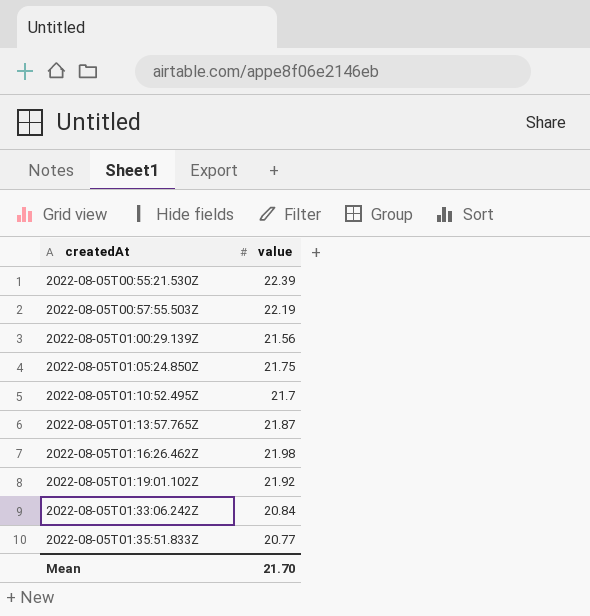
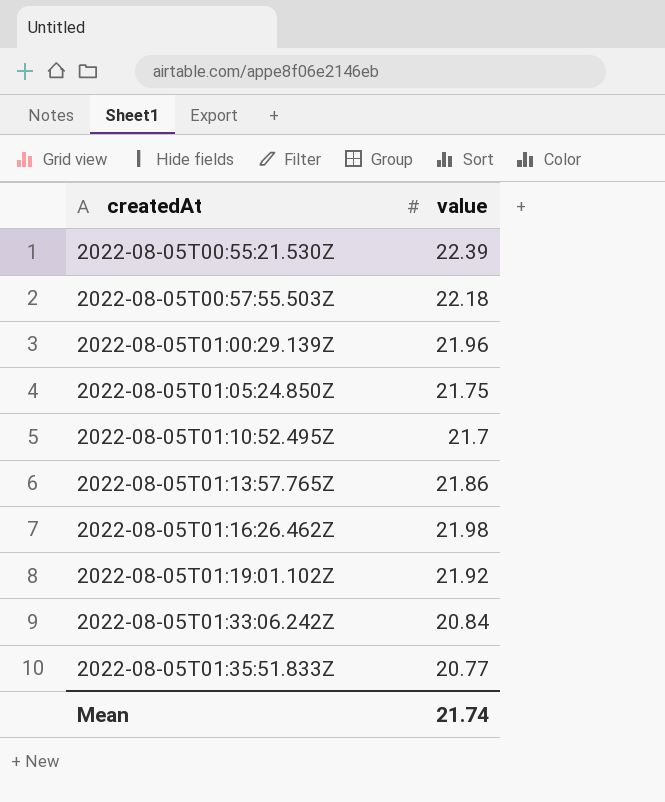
2022-08-05T00:57:55.503Z | value: 22.19 -> 22.18
2022-08-05T01:00:29.139Z | value: 21.56 -> 21.96
2022-08-05T01:13:57.765Z | value: 21.87 -> 21.86
Mean | value: 21.70 -> 21.74

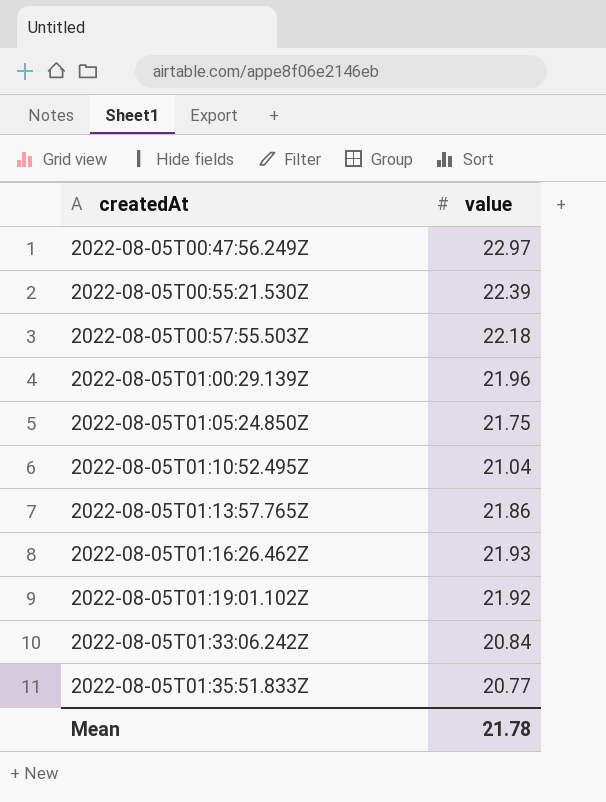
row 2022-08-05T00:47:56.249Z: none -> 22.97
2022-08-05T01:10:52.495Z | value: 21.7 -> 21.04
2022-08-05T01:16:26.462Z | value: 21.98 -> 21.93
Mean | value: 21.74 -> 21.78

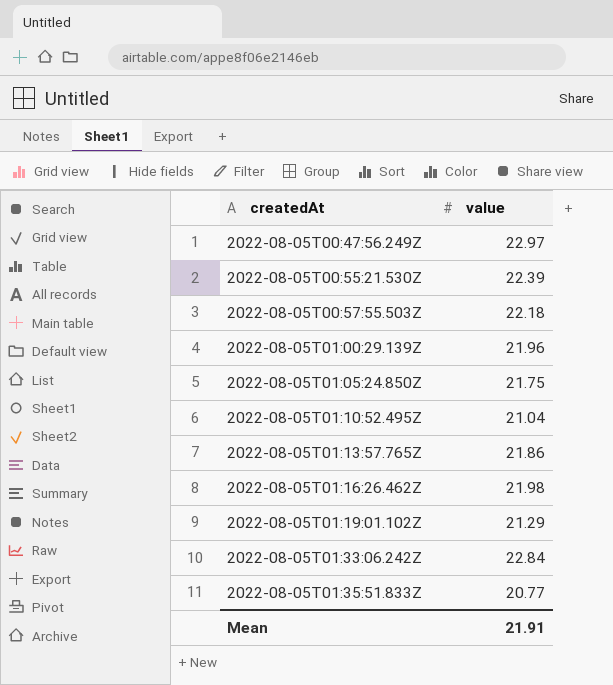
2022-08-05T01:16:26.462Z | value: 21.93 -> 21.98
2022-08-05T01:19:01.102Z | value: 21.92 -> 21.29
2022-08-05T01:33:06.242Z | value: 20.84 -> 22.84
Mean | value: 21.78 -> 21.91

